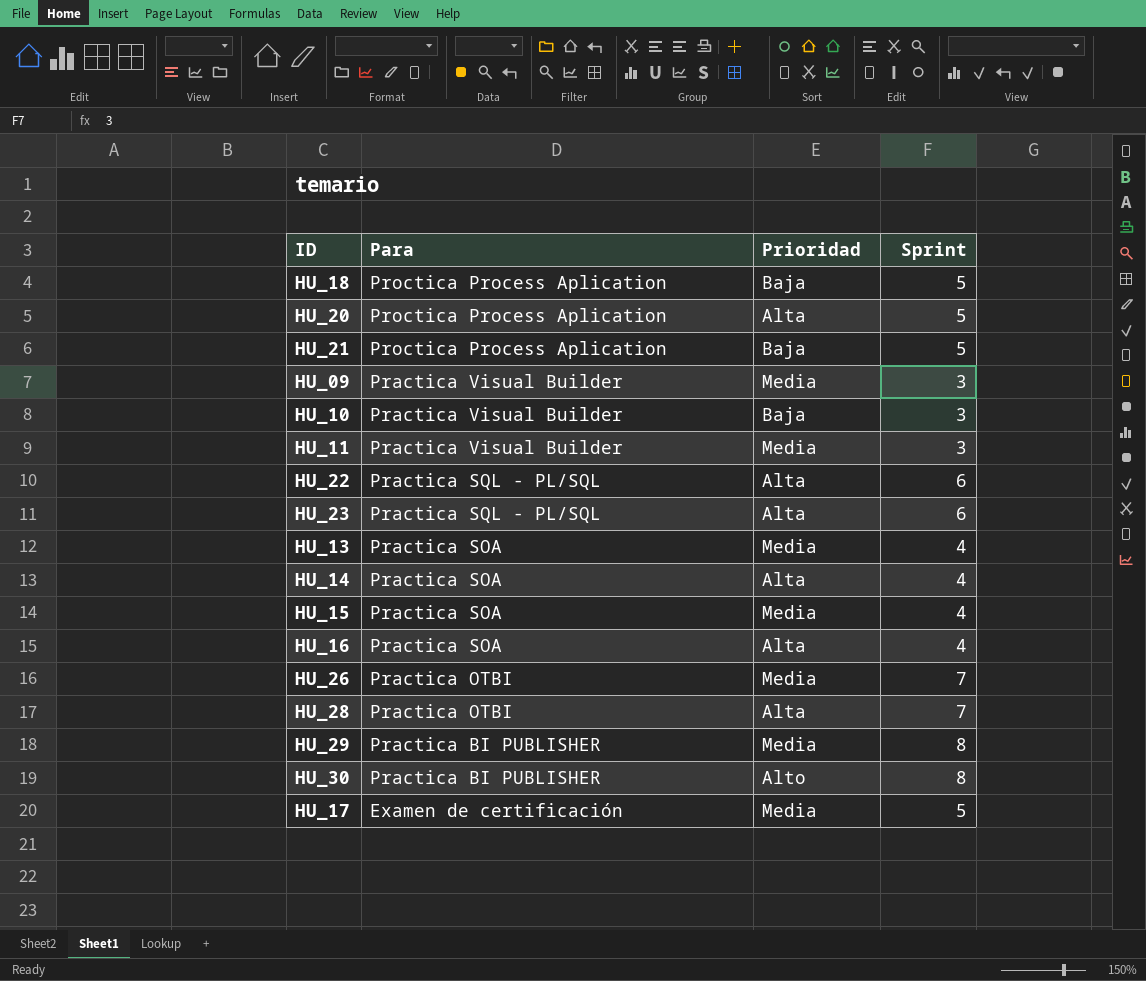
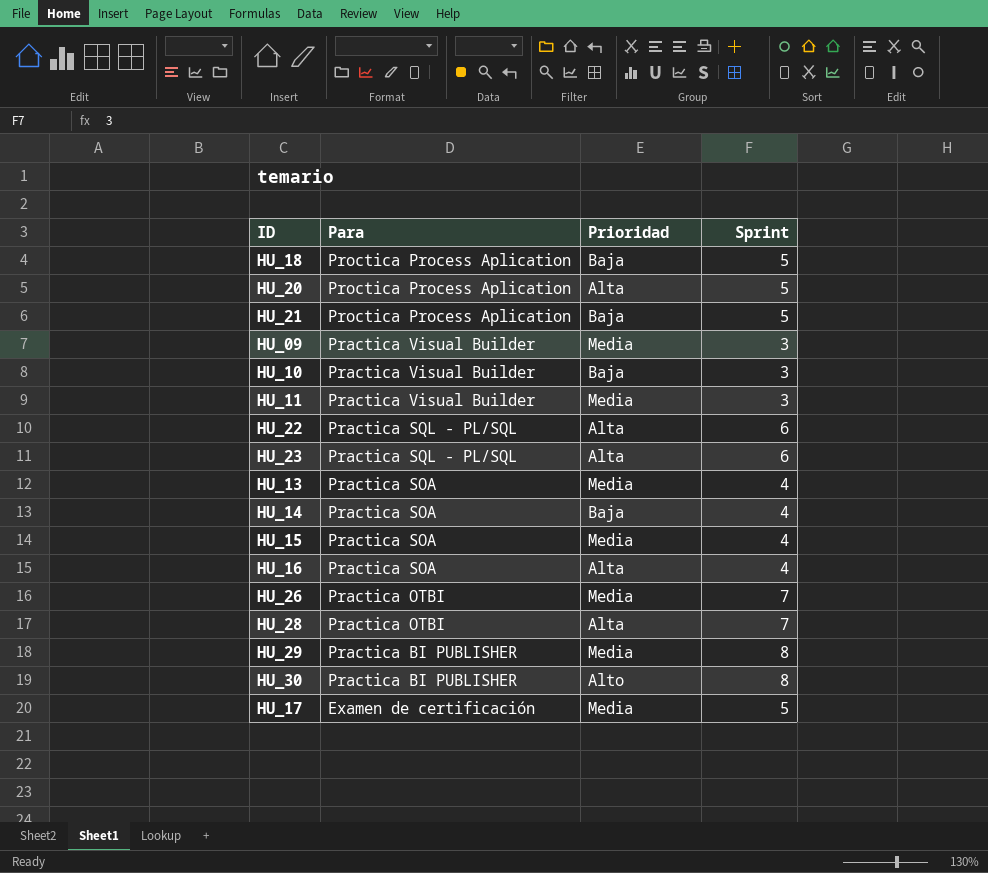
HU_14 | Prioridad: Alta -> Baja

